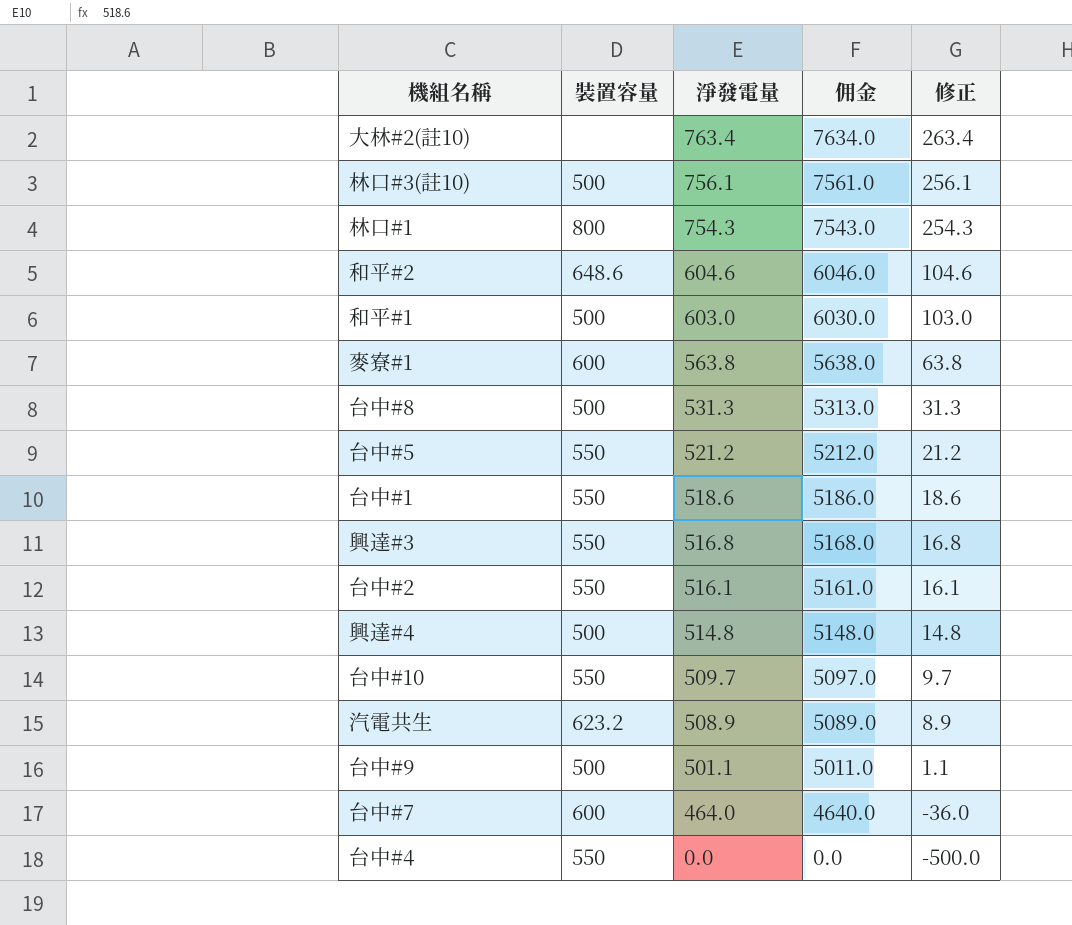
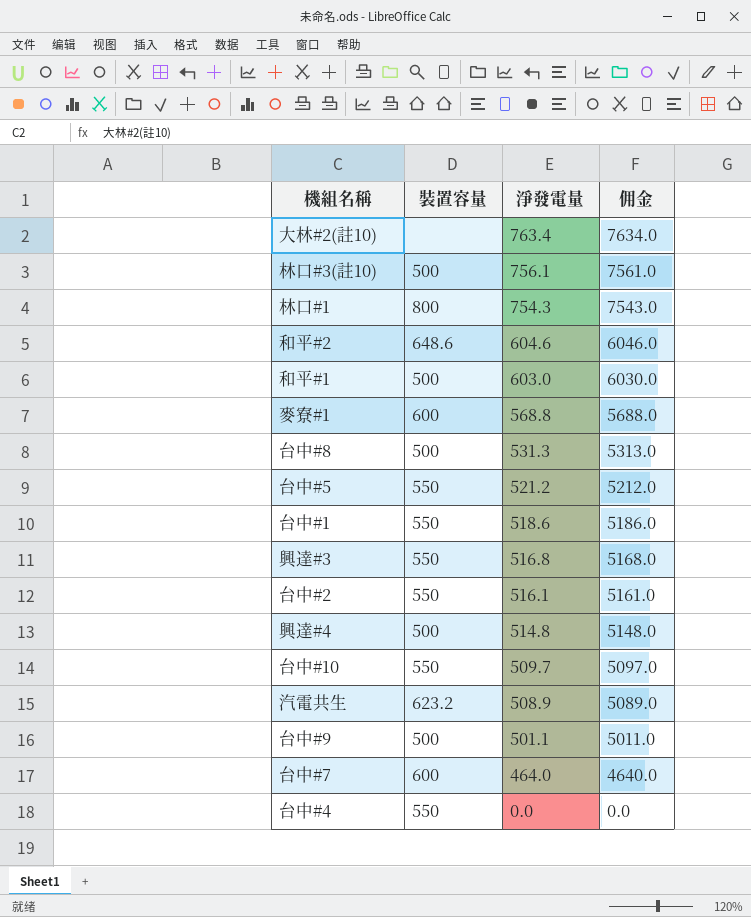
column 修正 | formula: [淨發電量] - 500 -> none
麥寮#1 | 淨發電量: 563.8 -> 568.8
麥寮#1 | 佣金: 5638.0 -> 5688.0

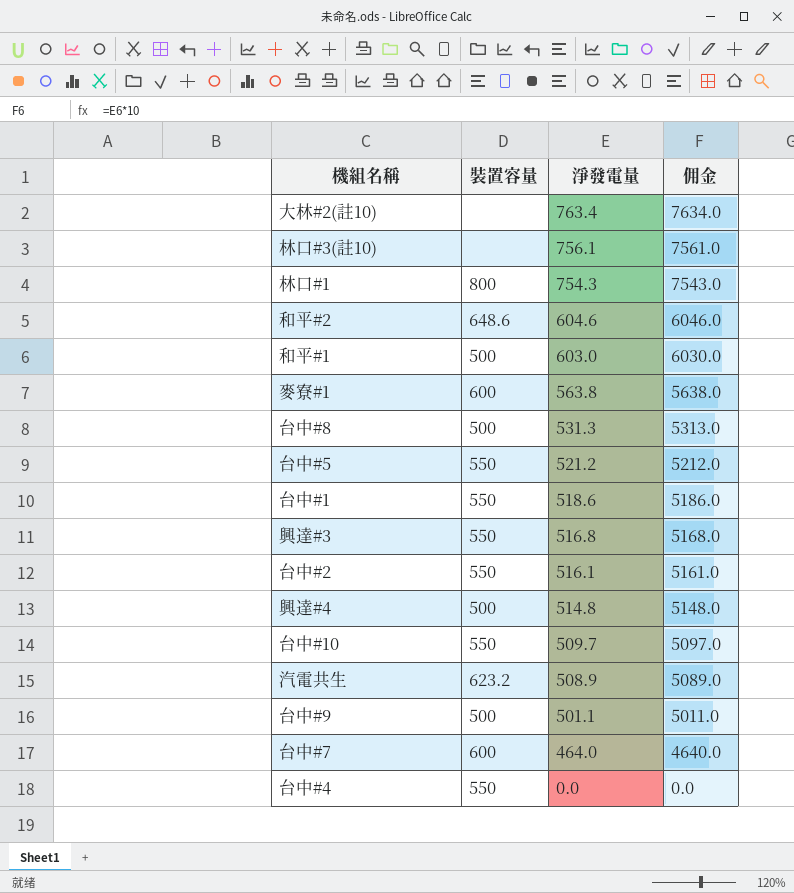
林口#3(註10) | 裝置容量: 500 -> none
麥寮#1 | 淨發電量: 568.8 -> 563.8
麥寮#1 | 佣金: 5688.0 -> 5638.0

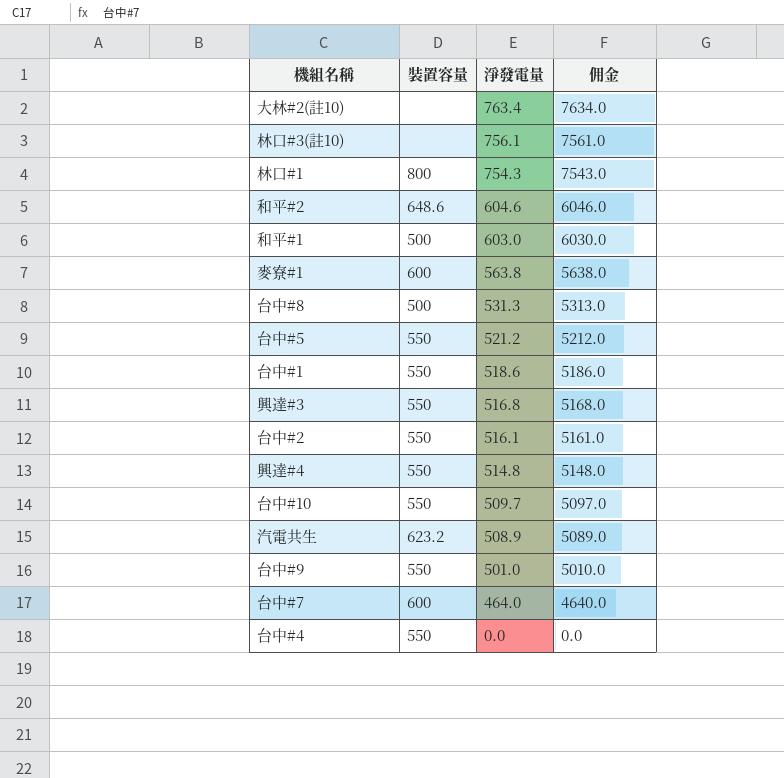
興達#4 | 裝置容量: 500 -> 550
台中#9 | 裝置容量: 500 -> 550
台中#9 | 淨發電量: 501.1 -> 501.0
台中#9 | 佣金: 5011.0 -> 5010.0

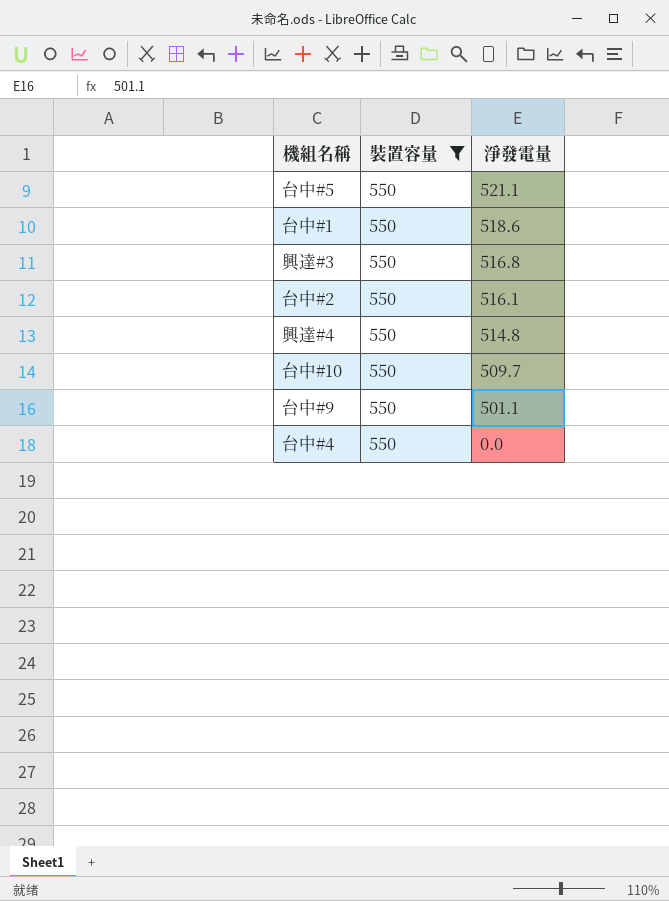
filter: none -> 裝置容量 = 550
column 佣金 | formula: [淨發電量] * 10 -> none
台中#5 | 淨發電量: 521.2 -> 521.1
台中#9 | 淨發電量: 501.0 -> 501.1

